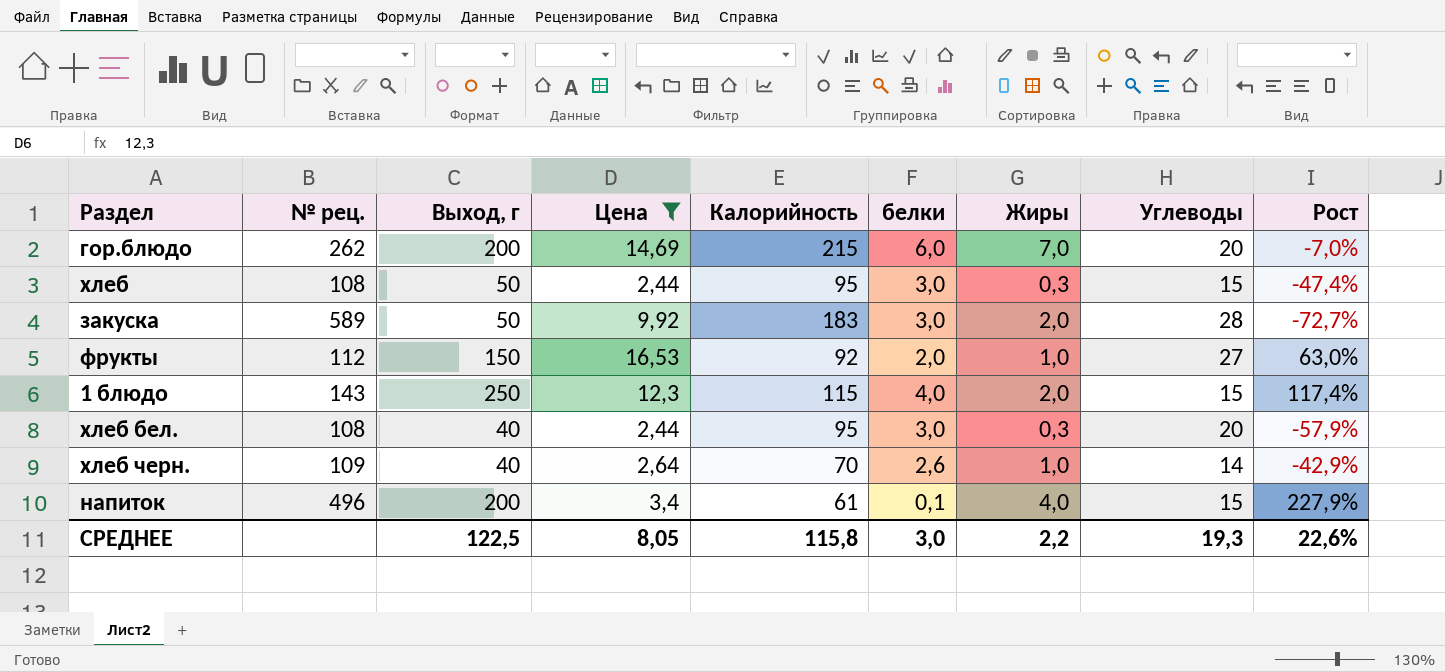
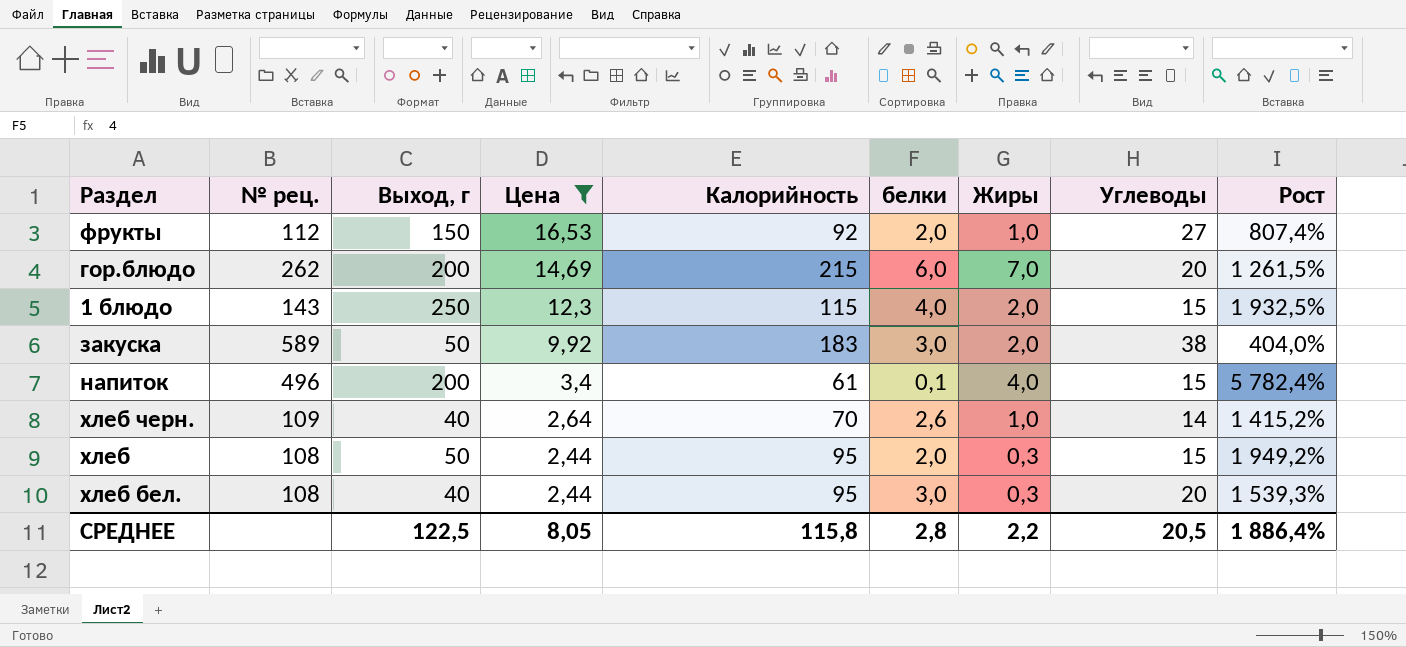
row order: none -> Цена descending
column Рост | formula: ([Выход, г] - [Калорийность]) / [Калорийность] -> ([Выход, г] - [Цена]) / [Цена]
закуска | Углеводы: 28 -> 38
хлеб | белки: 3,0 -> 2,0
СРЕДНЕЕ | белки: 3,0 -> 2,8
СРЕДНЕЕ | Углеводы: 19,3 -> 20,5
СРЕДНЕЕ | Рост: 22,6% -> 1 886,4%

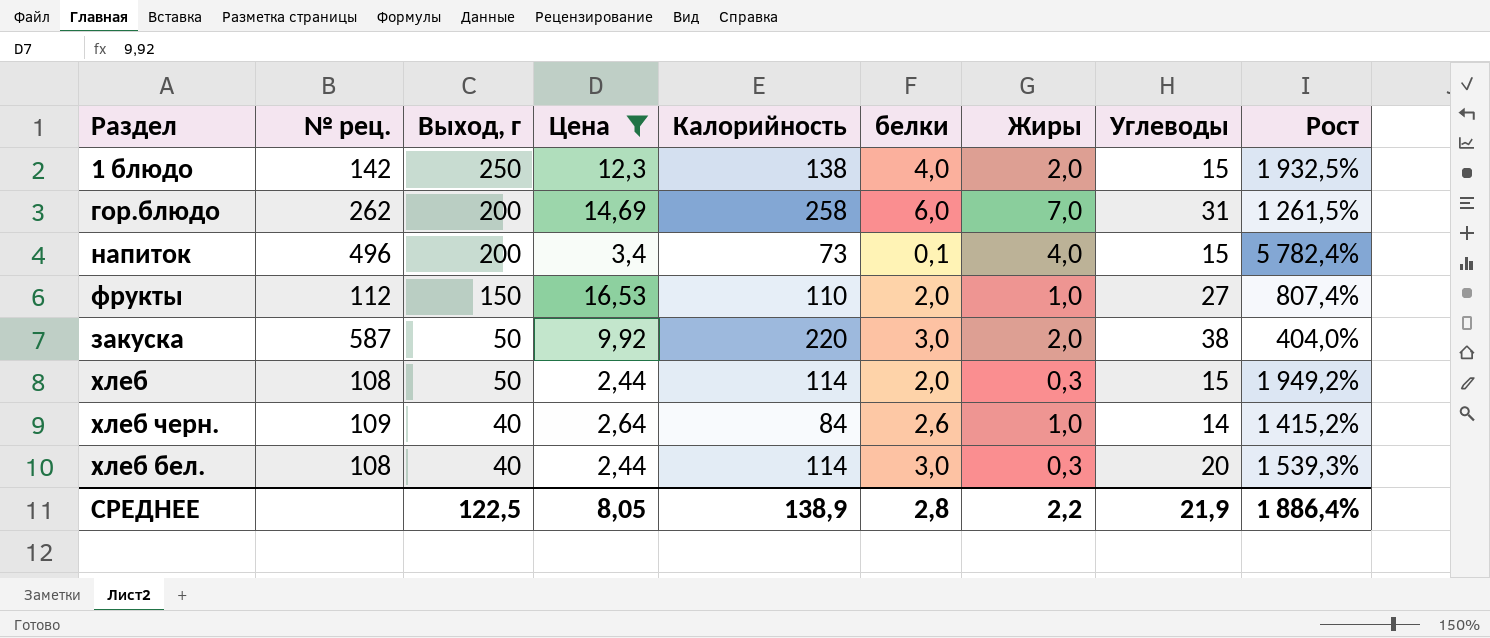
row order: Цена descending -> Выход, г descending
1 блюдо | № рец.: 143 -> 142
1 блюдо | Калорийность: 115 -> 138
гор.блюдо | Калорийность: 215 -> 258
гор.блюдо | Углеводы: 20 -> 31
напиток | Калорийность: 61 -> 73
фрукты | Калорийность: 92 -> 110
закуска | № рец.: 589 -> 587
закуска | Калорийность: 183 -> 220
хлеб | Калорийность: 95 -> 114
хлеб черн. | Калорийность: 70 -> 84
хлеб бел. | Калорийность: 95 -> 114
СРЕДНЕЕ | Калорийность: 115,8 -> 138,9
СРЕДНЕЕ | Углеводы: 20,5 -> 21,9

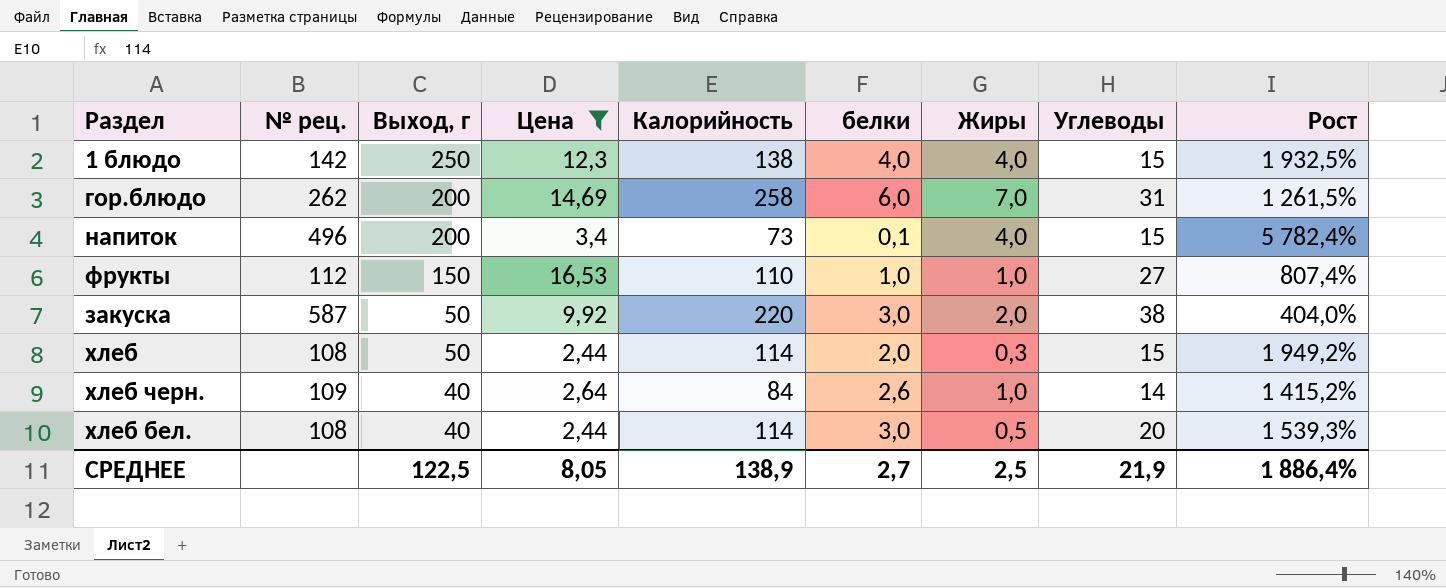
1 блюдо | Жиры: 2,0 -> 4,0
фрукты | белки: 2,0 -> 1,0
хлеб бел. | Жиры: 0,3 -> 0,5
СРЕДНЕЕ | белки: 2,8 -> 2,7
СРЕДНЕЕ | Жиры: 2,2 -> 2,5

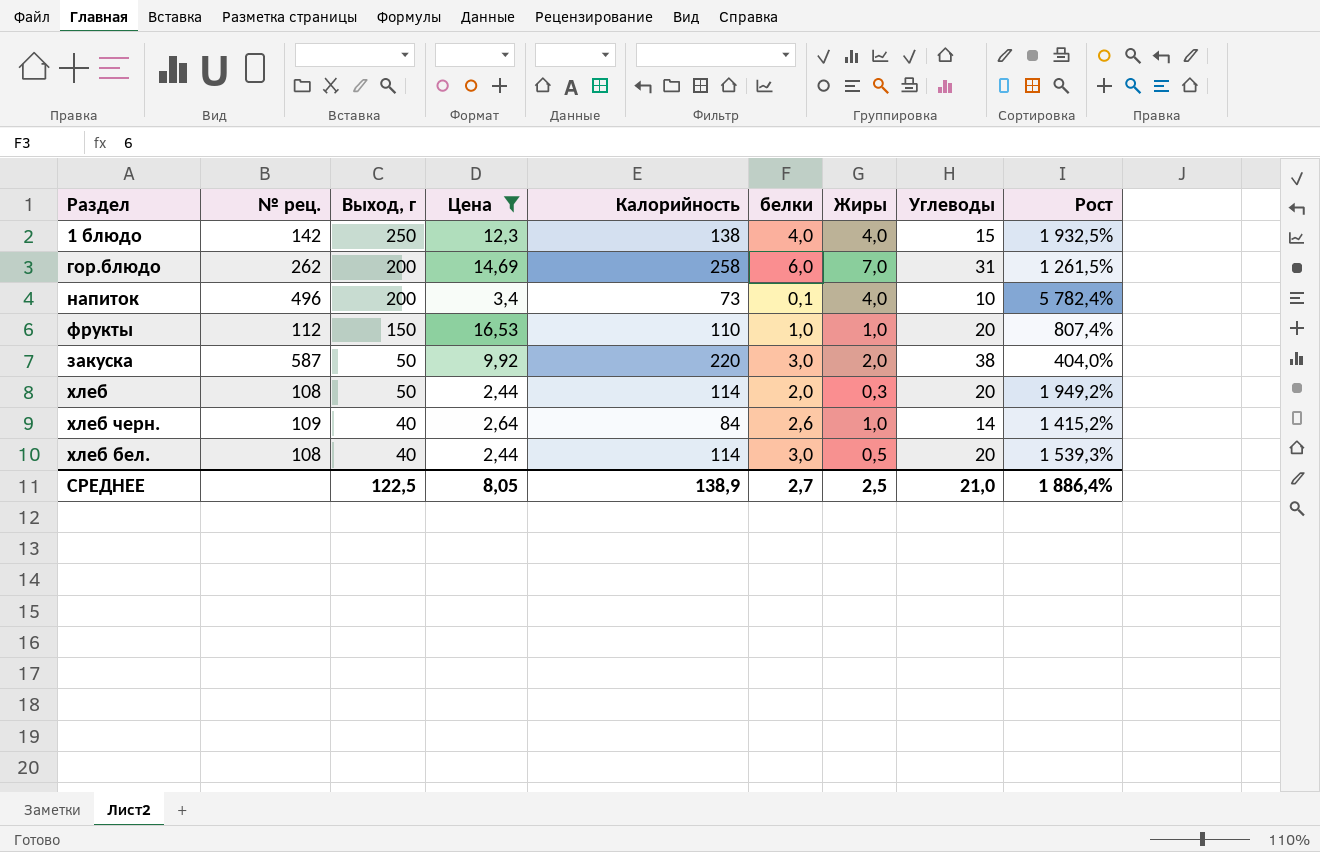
напиток | Углеводы: 15 -> 10
фрукты | Углеводы: 27 -> 20
хлеб | Углеводы: 15 -> 20
СРЕДНЕЕ | Углеводы: 21,9 -> 21,0

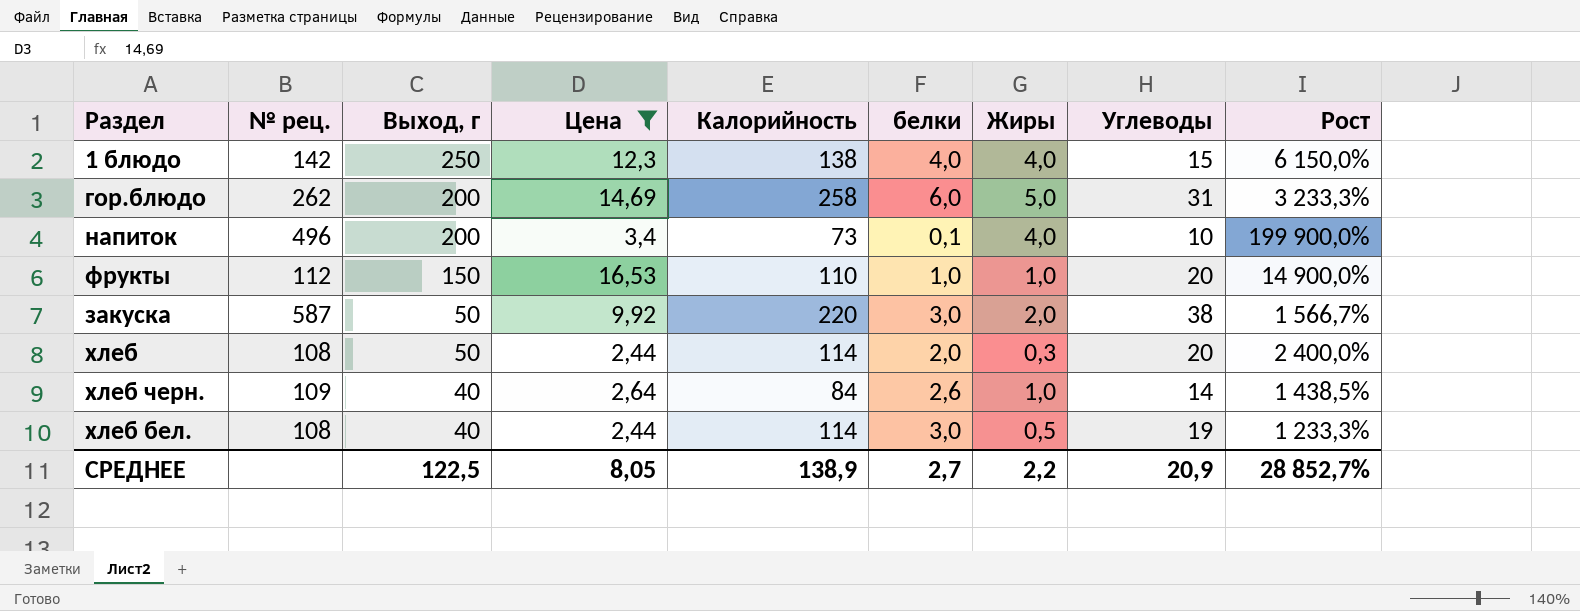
column Рост | formula: ([Выход, г] - [Цена]) / [Цена] -> ([Выход, г] - [белки]) / [белки]
гор.блюдо | Жиры: 7,0 -> 5,0
хлеб бел. | Углеводы: 20 -> 19
СРЕДНЕЕ | Жиры: 2,5 -> 2,2
СРЕДНЕЕ | Углеводы: 21,0 -> 20,9
СРЕДНЕЕ | Рост: 1 886,4% -> 28 852,7%

